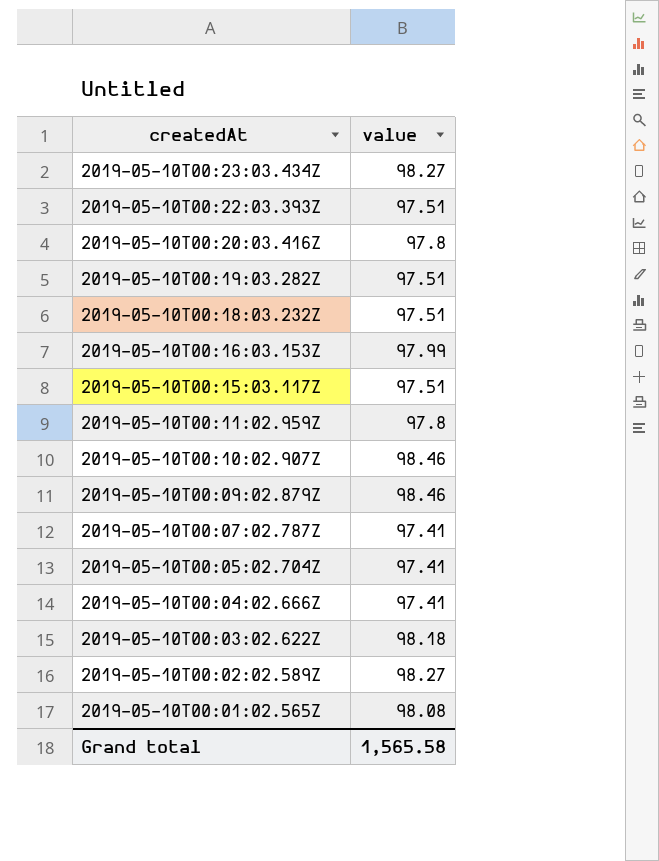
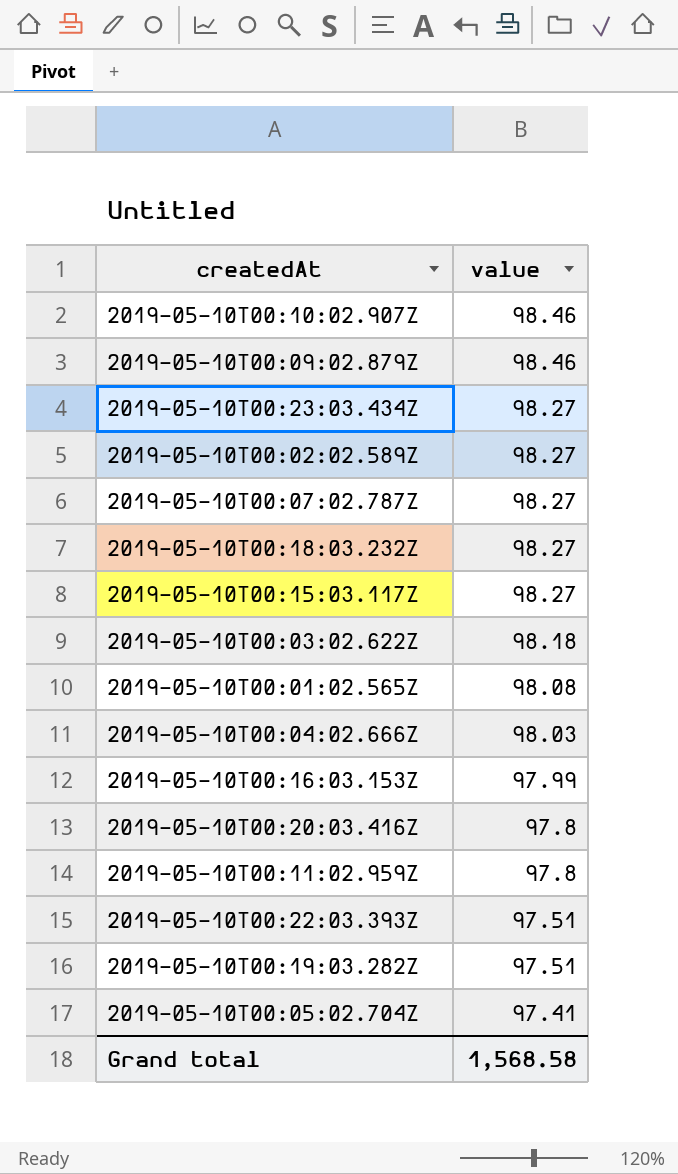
row order: createdAt descending -> value descending
2019-05-10T00:07:02.787Z | value: 97.41 -> 98.27
2019-05-10T00:18:03.232Z | value: 97.51 -> 98.27
2019-05-10T00:15:03.117Z | value: 97.51 -> 98.27
2019-05-10T00:04:02.666Z | value: 97.41 -> 98.03
Grand total | value: 1,565.58 -> 1,568.58

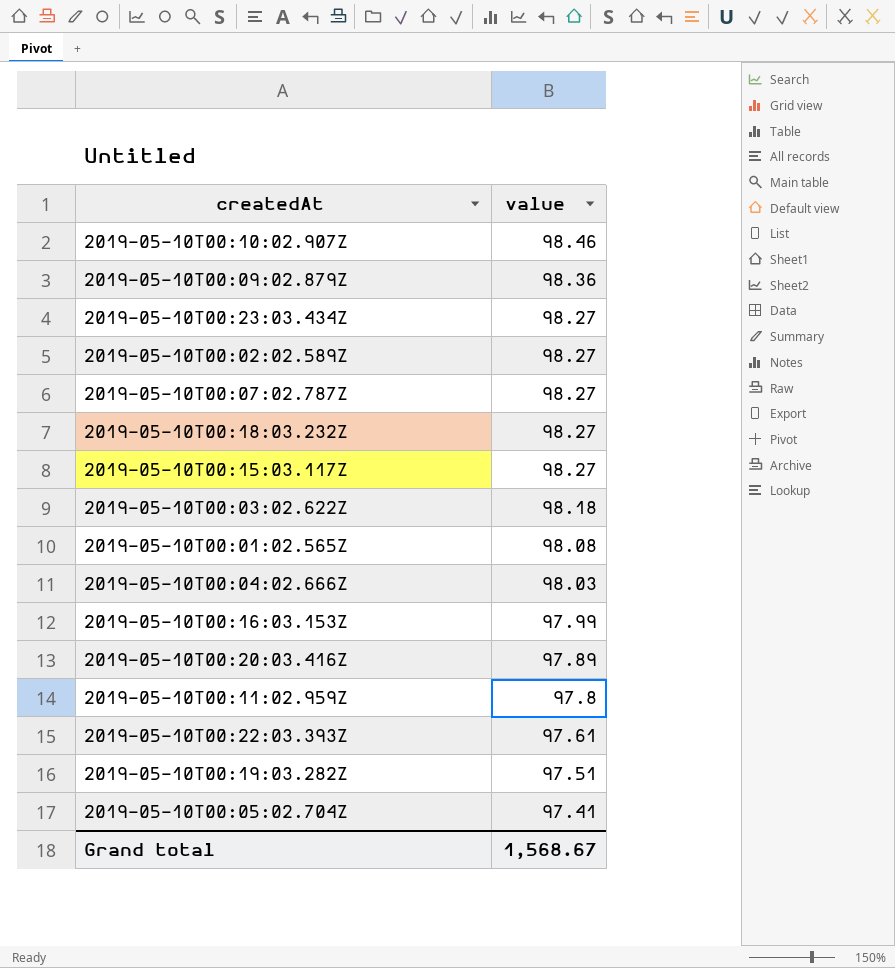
2019-05-10T00:09:02.879Z | value: 98.46 -> 98.36
2019-05-10T00:20:03.416Z | value: 97.8 -> 97.89
2019-05-10T00:22:03.393Z | value: 97.51 -> 97.61
Grand total | value: 1,568.58 -> 1,568.67

